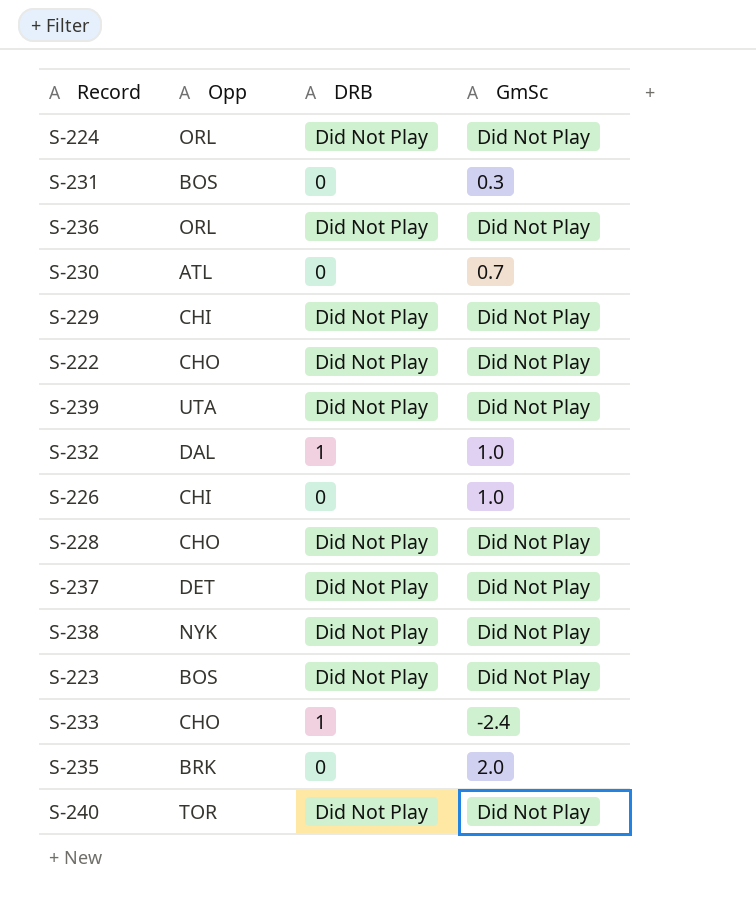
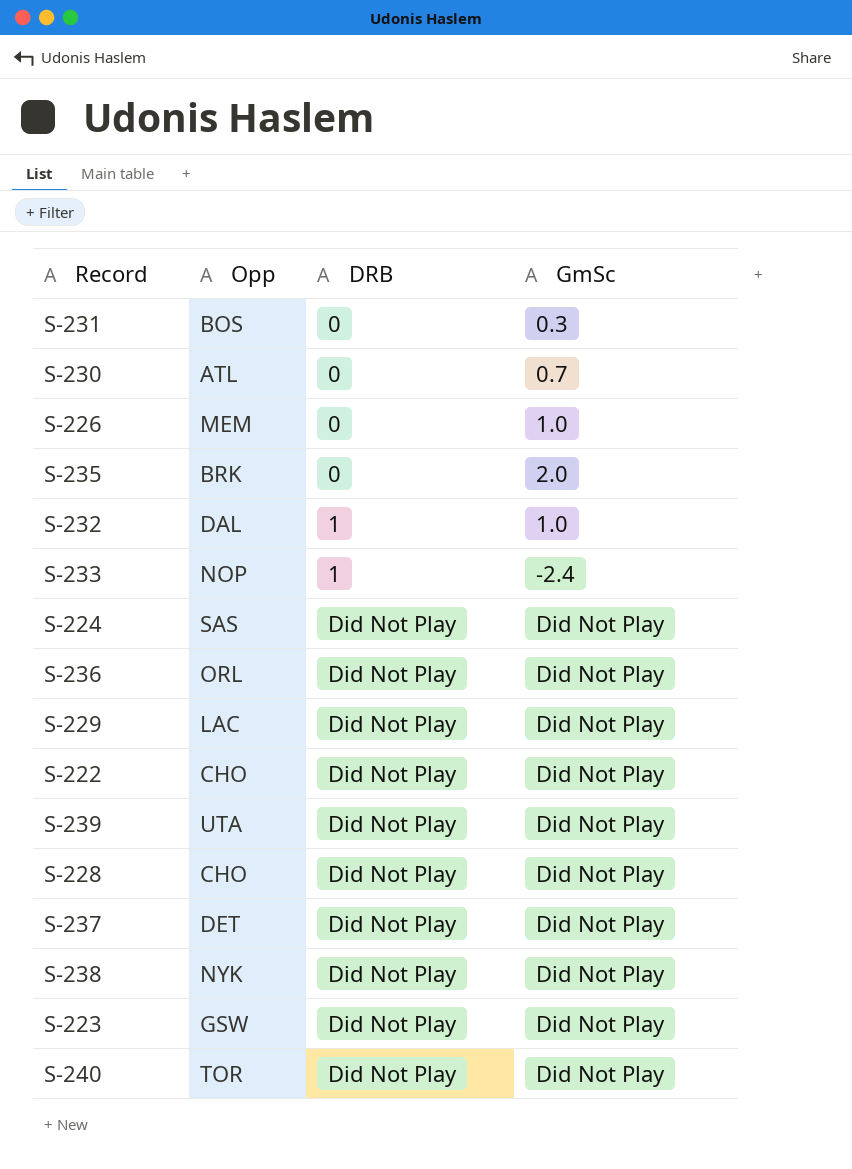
row order: none -> DRB ascending
S-226 | Opp: CHI -> MEM
S-233 | Opp: CHO -> NOP
S-224 | Opp: ORL -> SAS
S-229 | Opp: CHI -> LAC
S-223 | Opp: BOS -> GSW

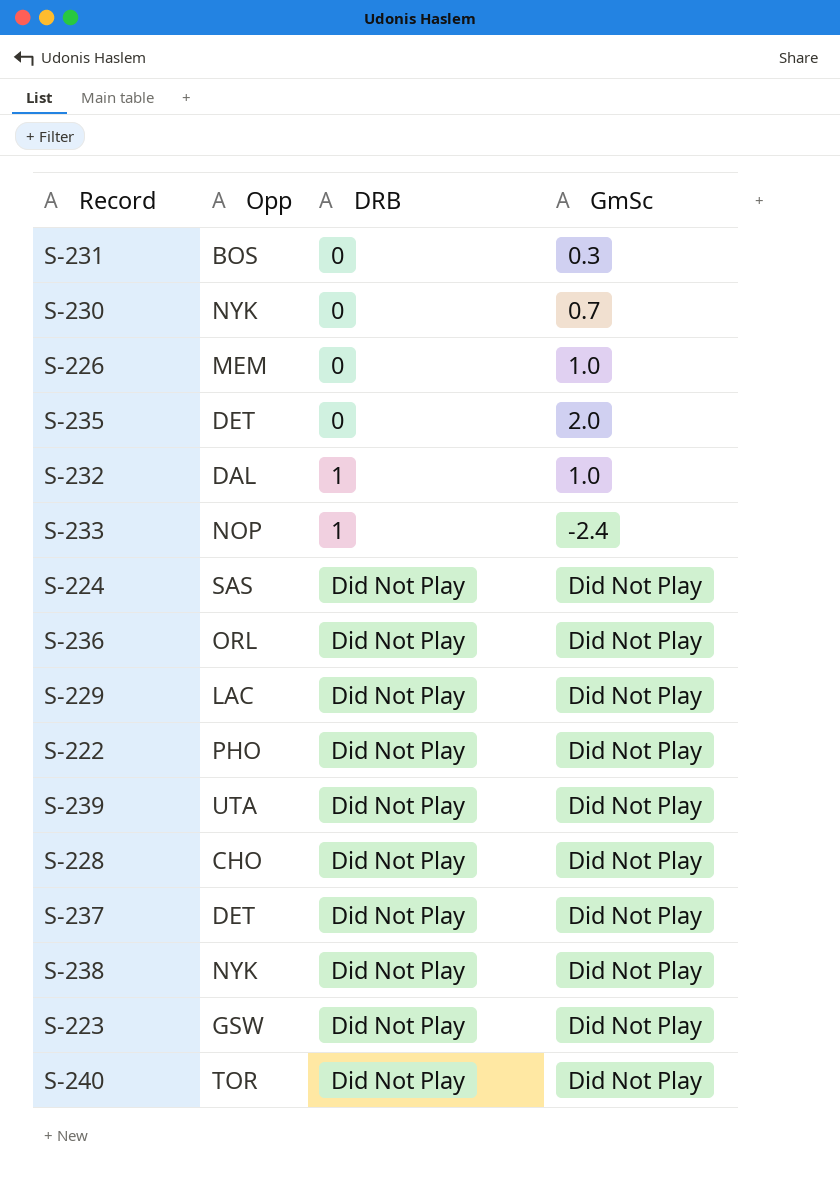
S-230 | Opp: ATL -> NYK
S-235 | Opp: BRK -> DET
S-222 | Opp: CHO -> PHO

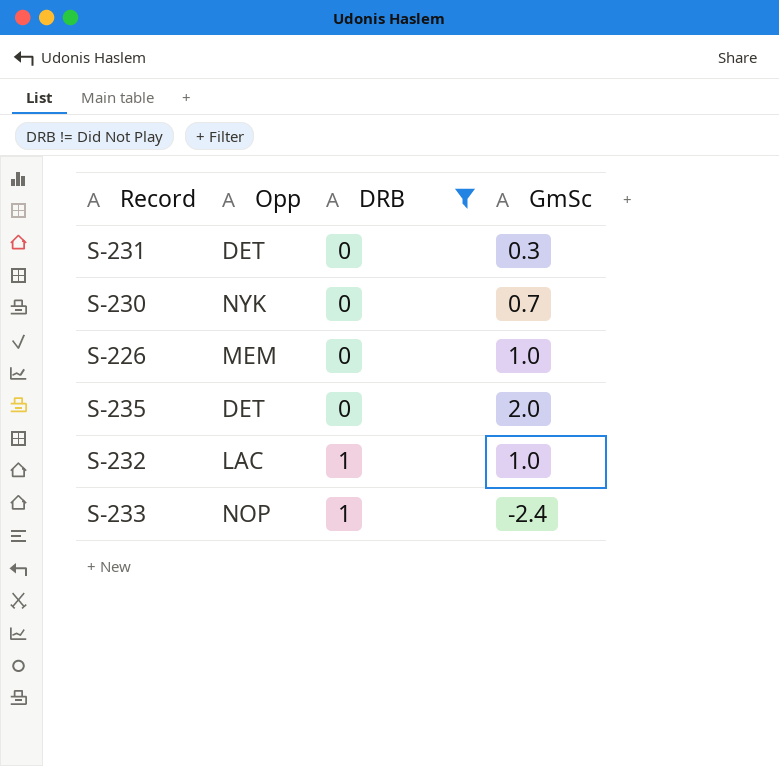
filter: none -> DRB != Did Not Play
S-231 | Opp: BOS -> DET
S-232 | Opp: DAL -> LAC

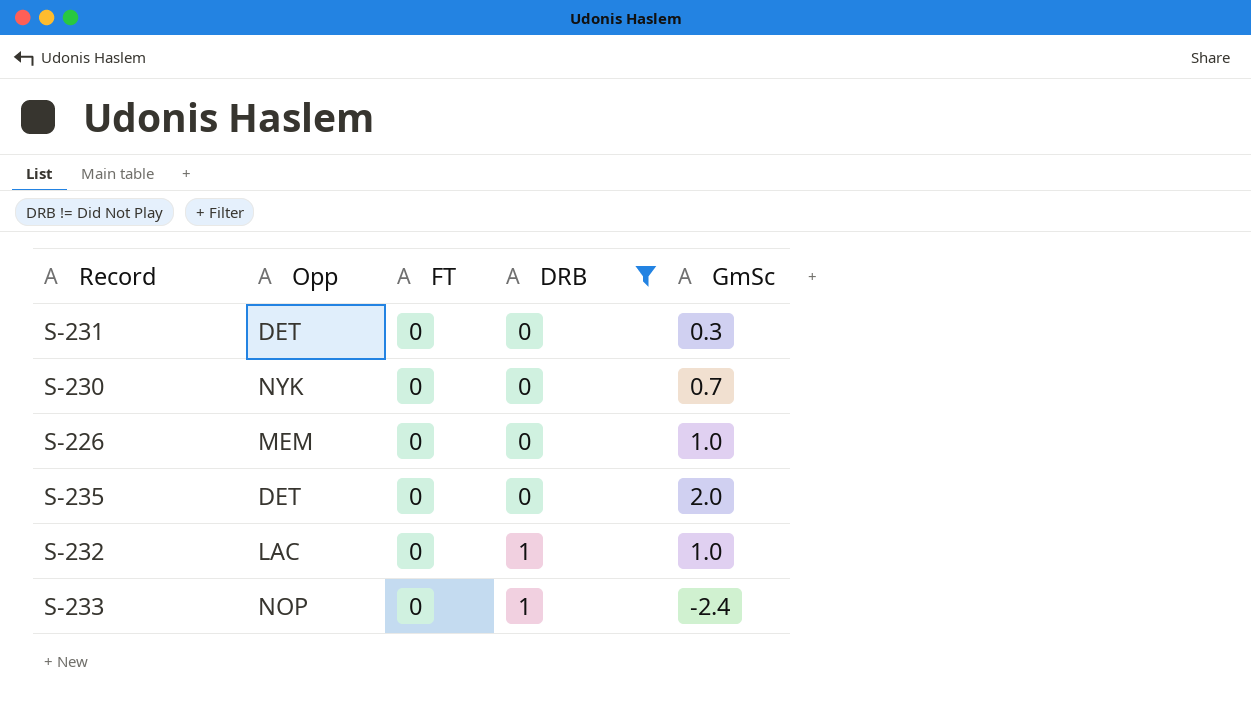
column FT | position: none -> 3

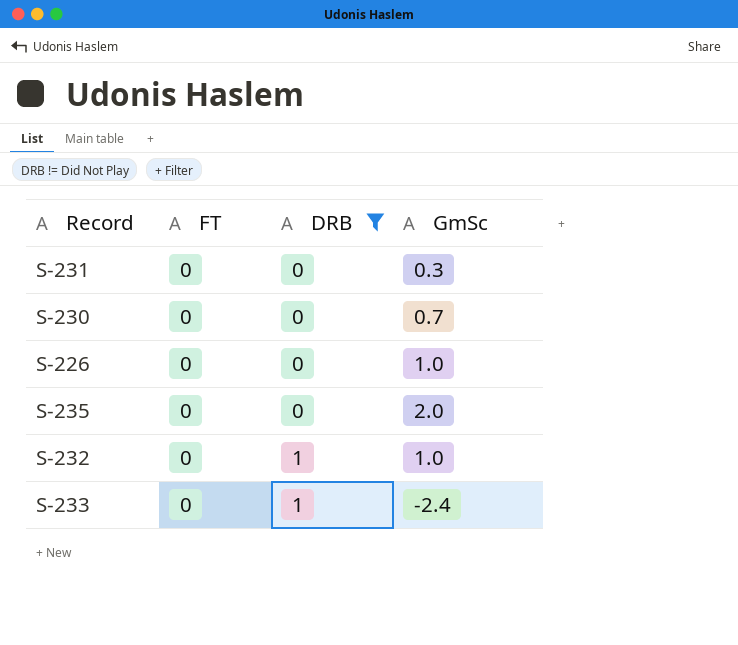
column Opp | position: 2 -> none

